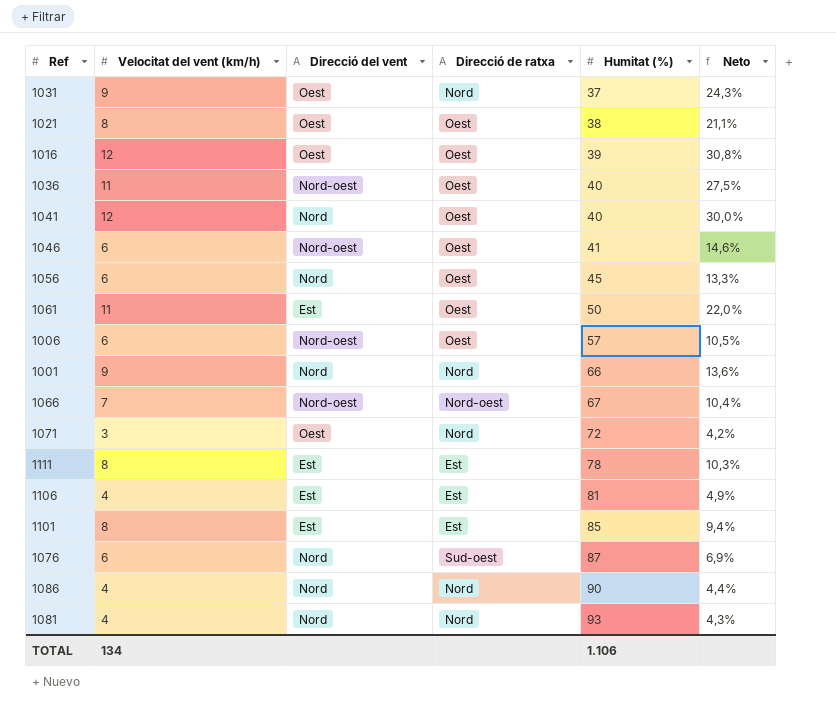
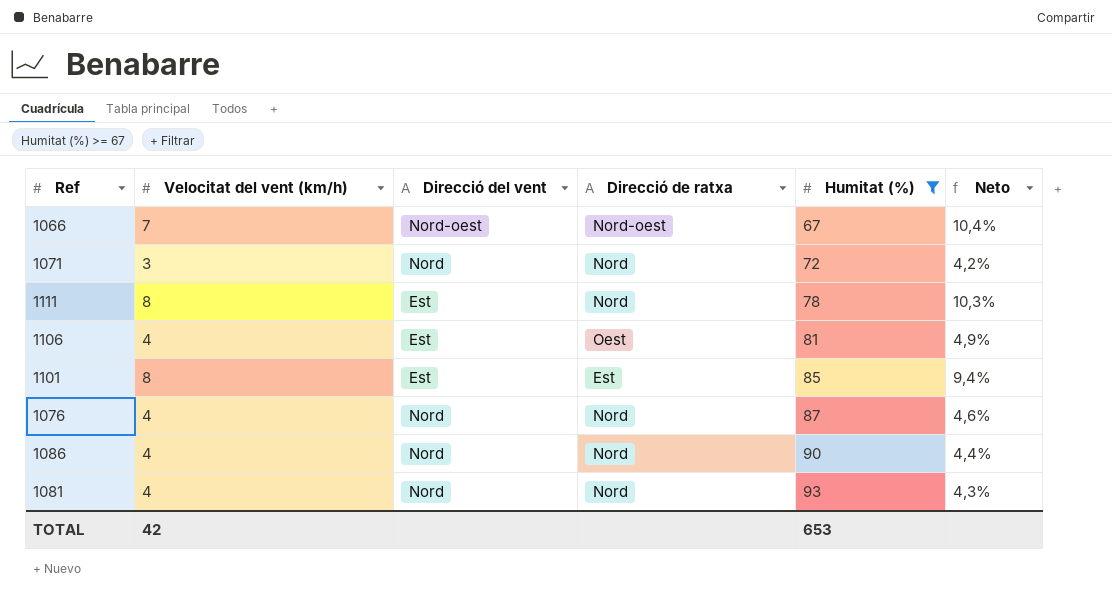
filter: none -> Humitat (%) >= 67
1071 | Direcció del vent: Oest -> Nord
1111 | Direcció de ratxa: Est -> Nord
1106 | Direcció de ratxa: Est -> Oest
1076 | Velocitat del vent (km/h): 6 -> 4
1076 | Direcció de ratxa: Sud-oest -> Nord
1076 | Neto: 6,9% -> 4,6%
TOTAL | Velocitat del vent (km/h): 134 -> 42
TOTAL | Humitat (%): 1.106 -> 653

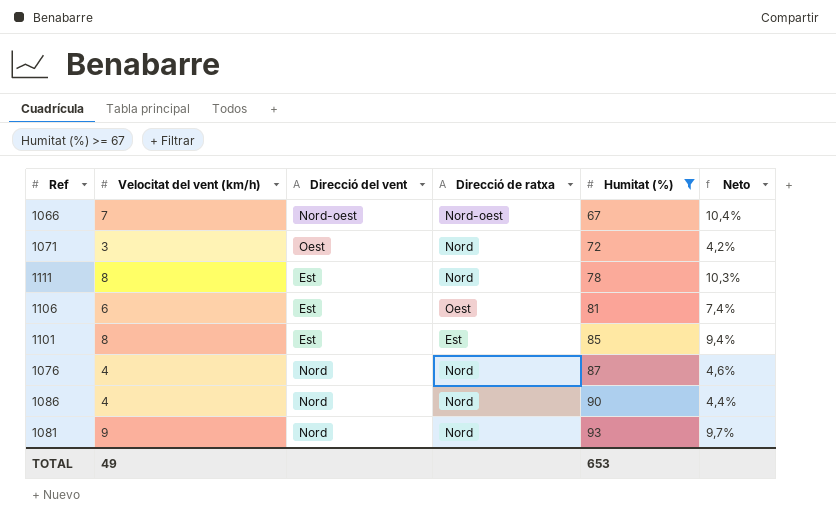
1071 | Direcció del vent: Nord -> Oest
1106 | Velocitat del vent (km/h): 4 -> 6
1106 | Neto: 4,9% -> 7,4%
1081 | Velocitat del vent (km/h): 4 -> 9
1081 | Neto: 4,3% -> 9,7%
TOTAL | Velocitat del vent (km/h): 42 -> 49

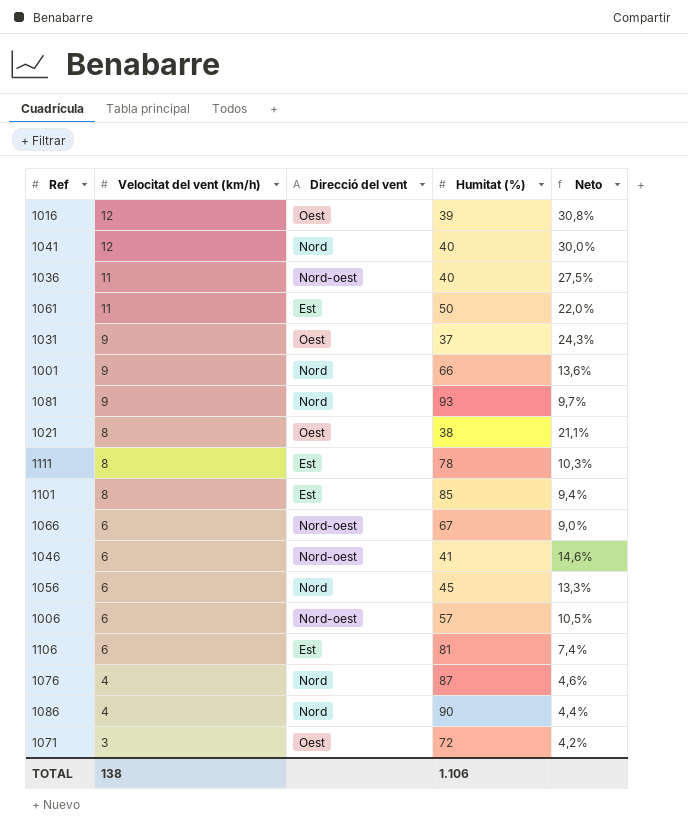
filter: Humitat (%) >= 67 -> none
row order: Humitat (%) ascending -> Velocitat del vent (km/h) descending
column Direcció de ratxa | position: 4 -> none
1066 | Velocitat del vent (km/h): 7 -> 6
1066 | Neto: 10,4% -> 9,0%
TOTAL | Velocitat del vent (km/h): 49 -> 138
TOTAL | Humitat (%): 653 -> 1.106

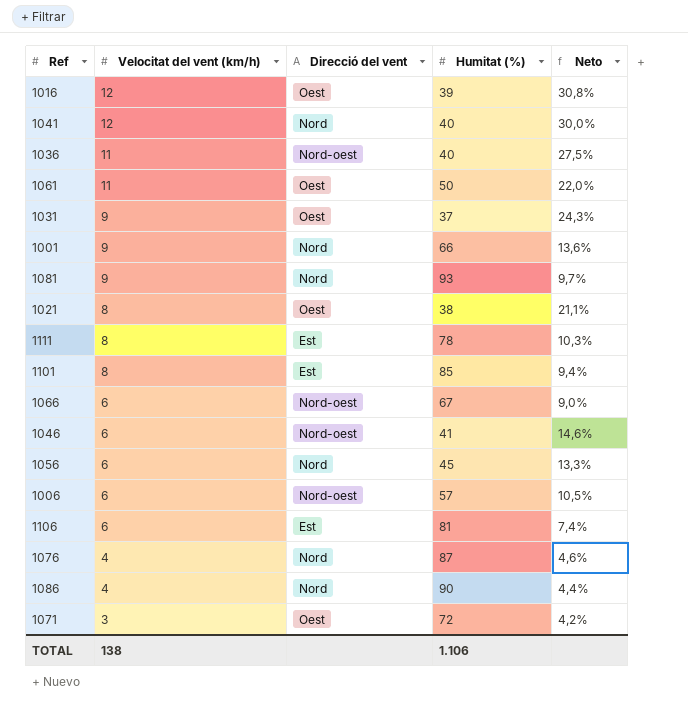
1061 | Direcció del vent: Est -> Oest

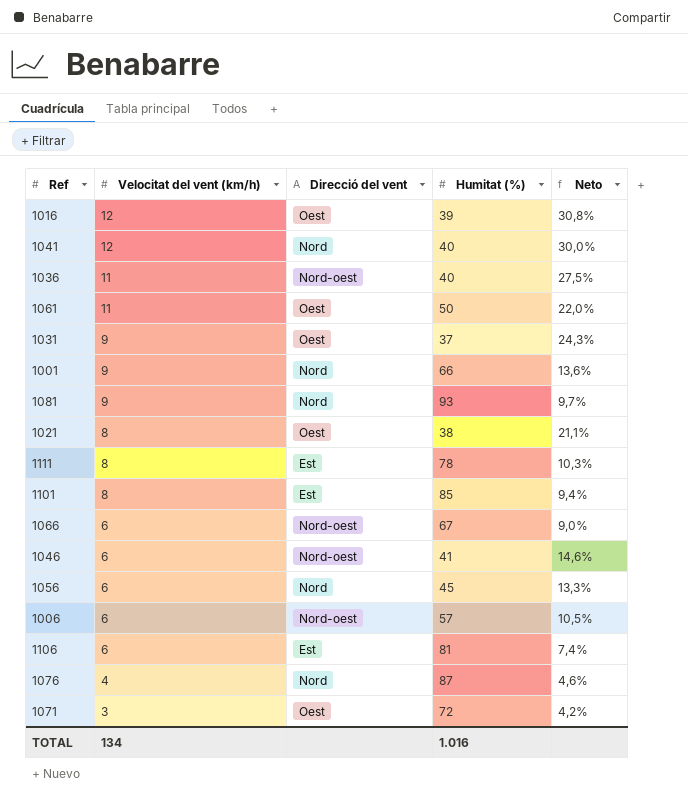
row 1086: 4 | Nord | 90 | 4,4% -> none
TOTAL | Velocitat del vent (km/h): 138 -> 134
TOTAL | Humitat (%): 1.106 -> 1.016

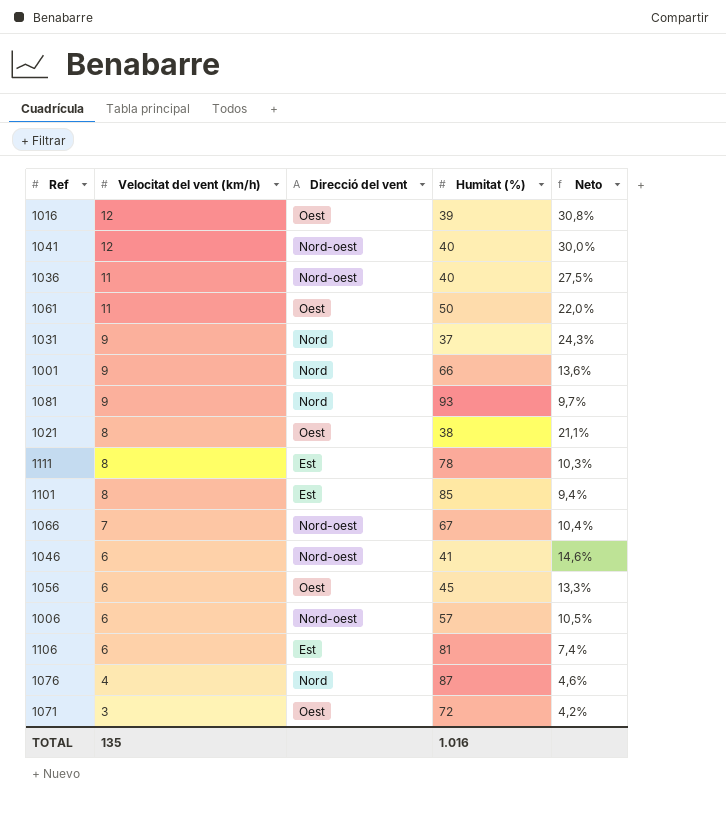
1041 | Direcció del vent: Nord -> Nord-oest
1031 | Direcció del vent: Oest -> Nord
1066 | Velocitat del vent (km/h): 6 -> 7
1066 | Neto: 9,0% -> 10,4%
1056 | Direcció del vent: Nord -> Oest
TOTAL | Velocitat del vent (km/h): 134 -> 135

